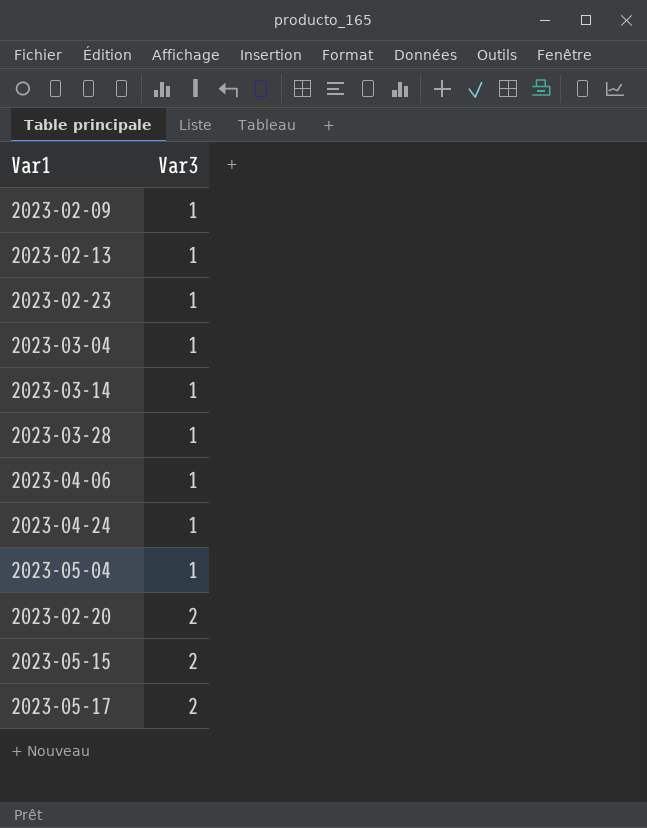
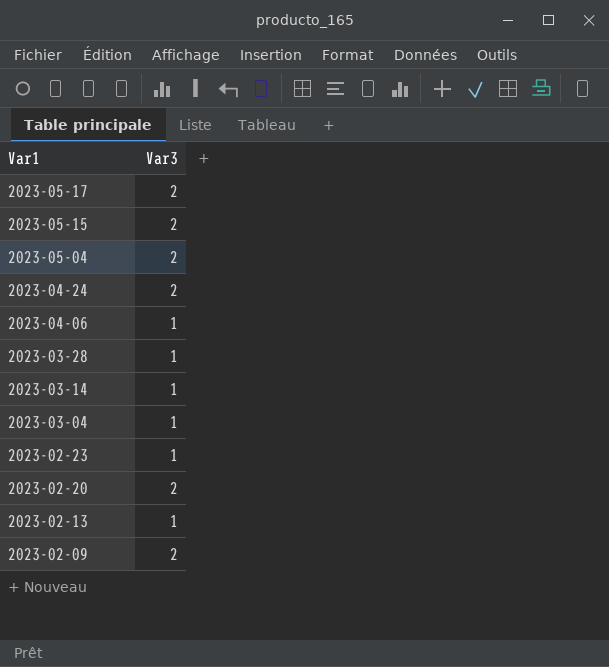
row order: Var3 ascending -> Var1 descending
2023-05-04 | Var3: 1 -> 2
2023-04-24 | Var3: 1 -> 2
2023-02-09 | Var3: 1 -> 2

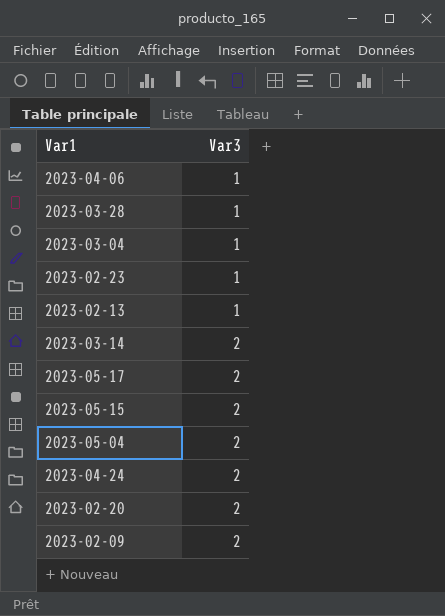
row order: Var1 descending -> Var3 ascending
2023-03-14 | Var3: 1 -> 2

